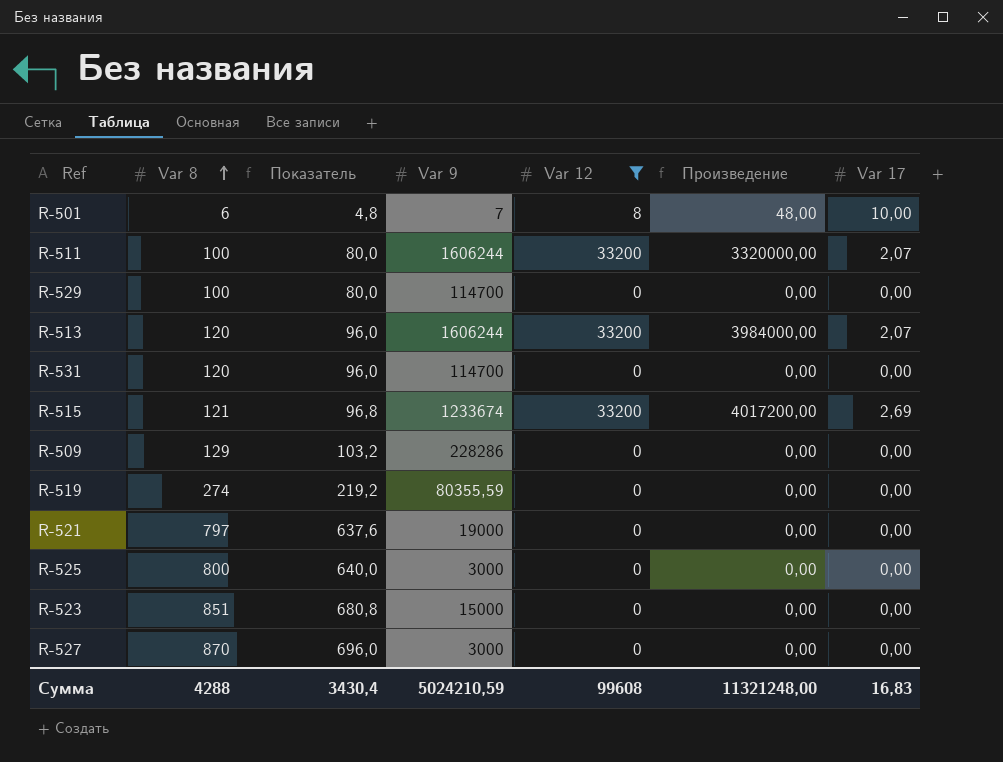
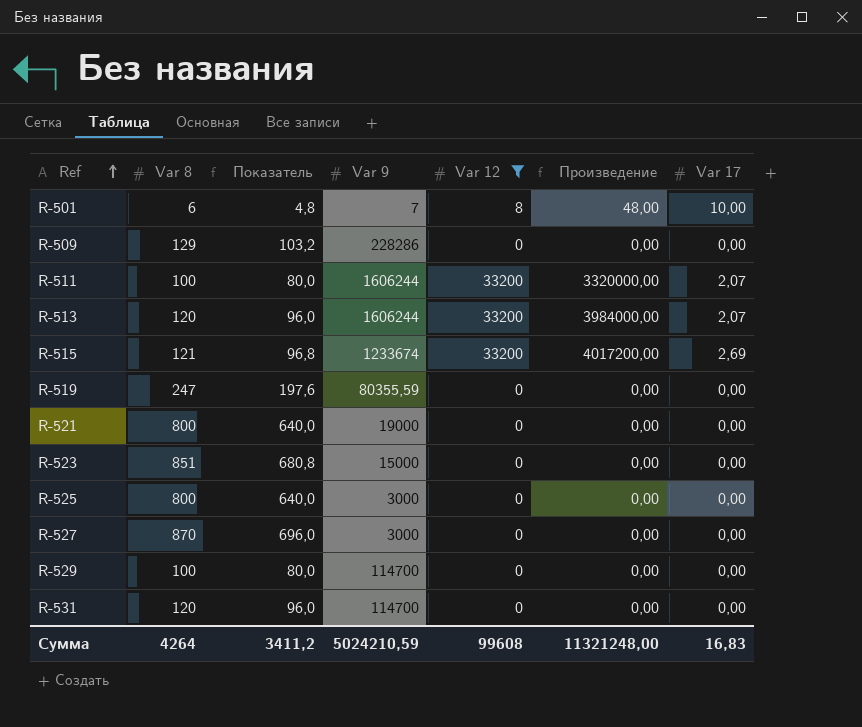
row order: Var 8 ascending -> Ref ascending
R-519 | Var 8: 274 -> 247
R-519 | Показатель: 219,2 -> 197,6
R-521 | Var 8: 797 -> 800
R-521 | Показатель: 637,6 -> 640,0
Сумма | Var 8: 4288 -> 4264
Сумма | Показатель: 3430,4 -> 3411,2

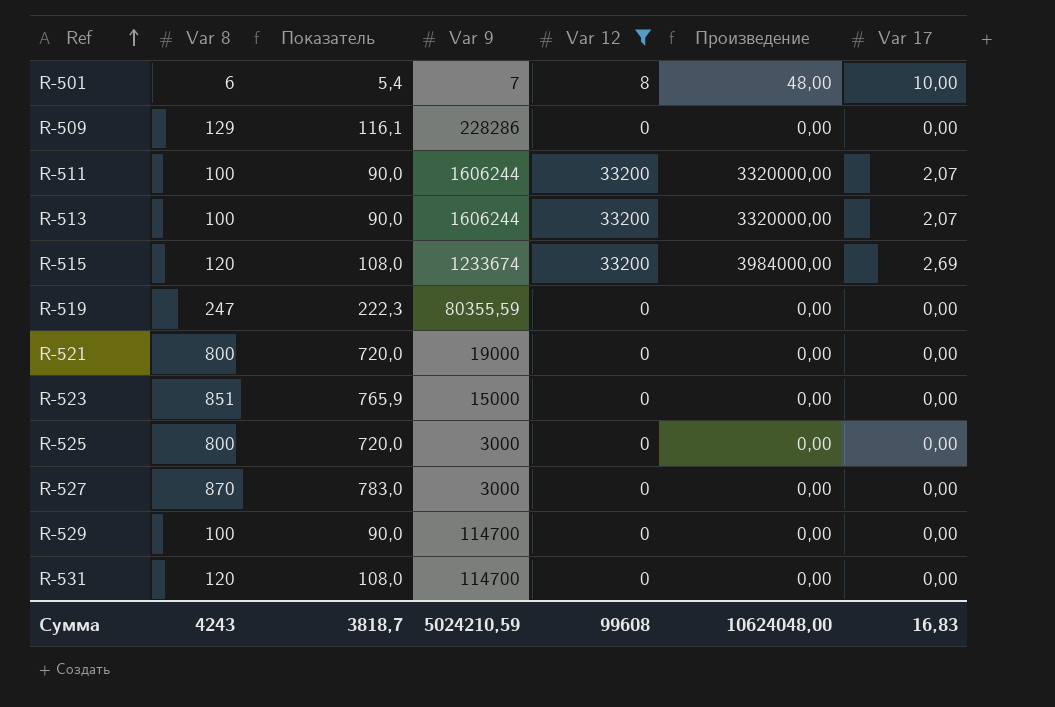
column Показатель | formula: [Var 8] * 0,8 -> [Var 8] * 0,9
R-513 | Var 8: 120 -> 100
R-513 | Произведение: 3984000,00 -> 3320000,00
R-515 | Var 8: 121 -> 120
R-515 | Произведение: 4017200,00 -> 3984000,00
Сумма | Var 8: 4264 -> 4243
Сумма | Показатель: 3411,2 -> 3818,7
Сумма | Произведение: 11321248,00 -> 10624048,00

